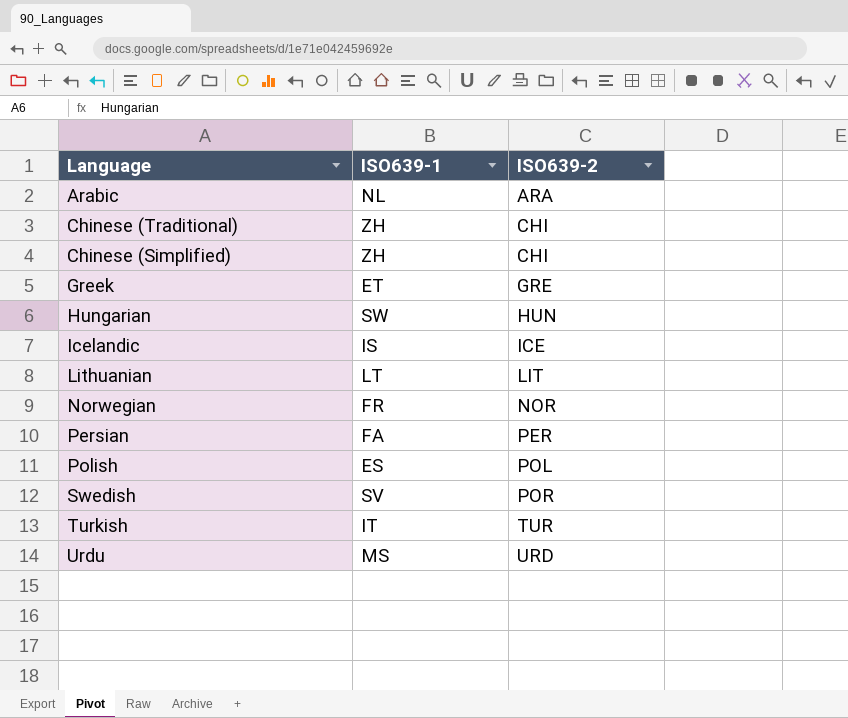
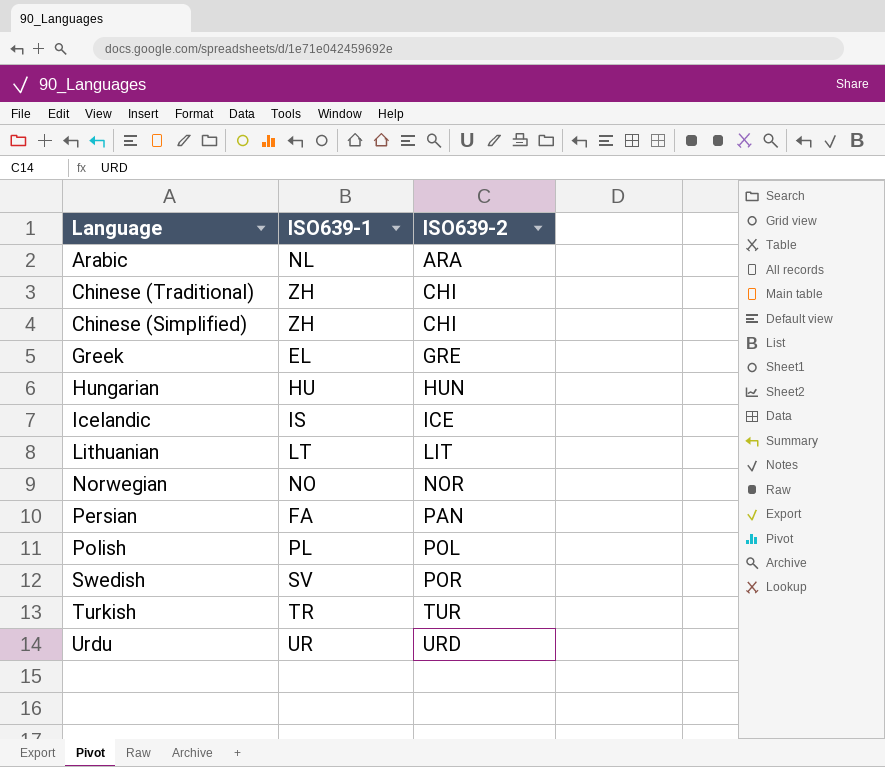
Greek | ISO639-1: ET -> EL
Hungarian | ISO639-1: SW -> HU
Norwegian | ISO639-1: FR -> NO
Persian | ISO639-2: PER -> PAN
Polish | ISO639-1: ES -> PL
Turkish | ISO639-1: IT -> TR
Urdu | ISO639-1: MS -> UR

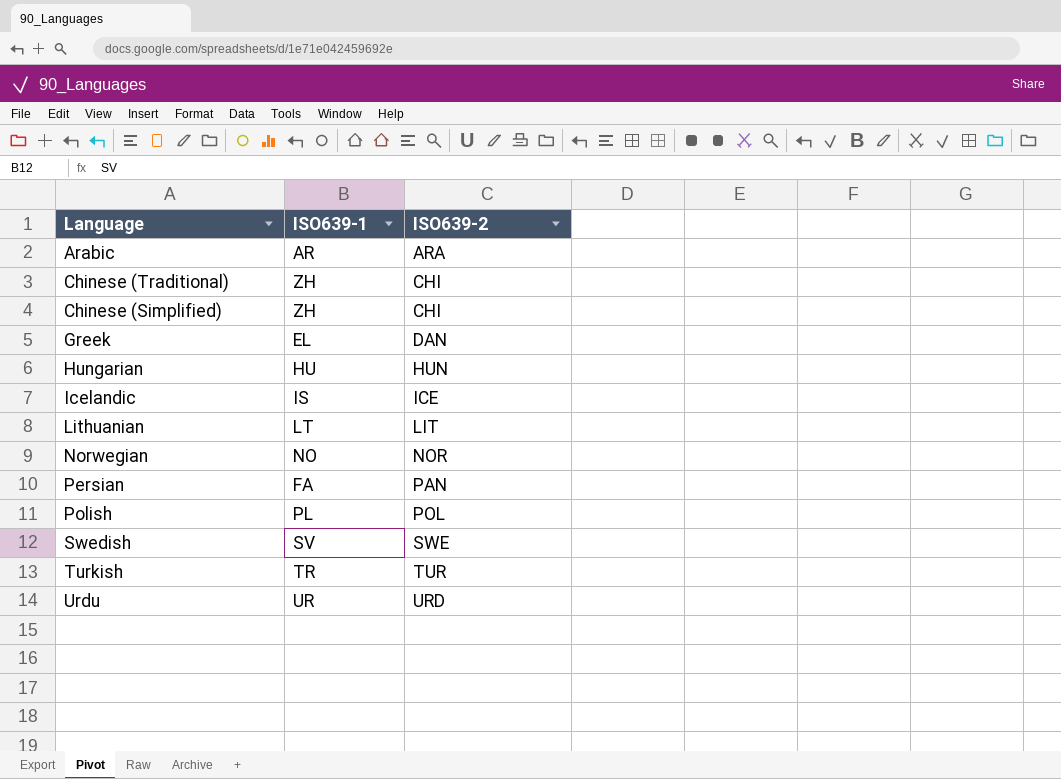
Arabic | ISO639-1: NL -> AR
Greek | ISO639-2: GRE -> DAN
Swedish | ISO639-2: POR -> SWE

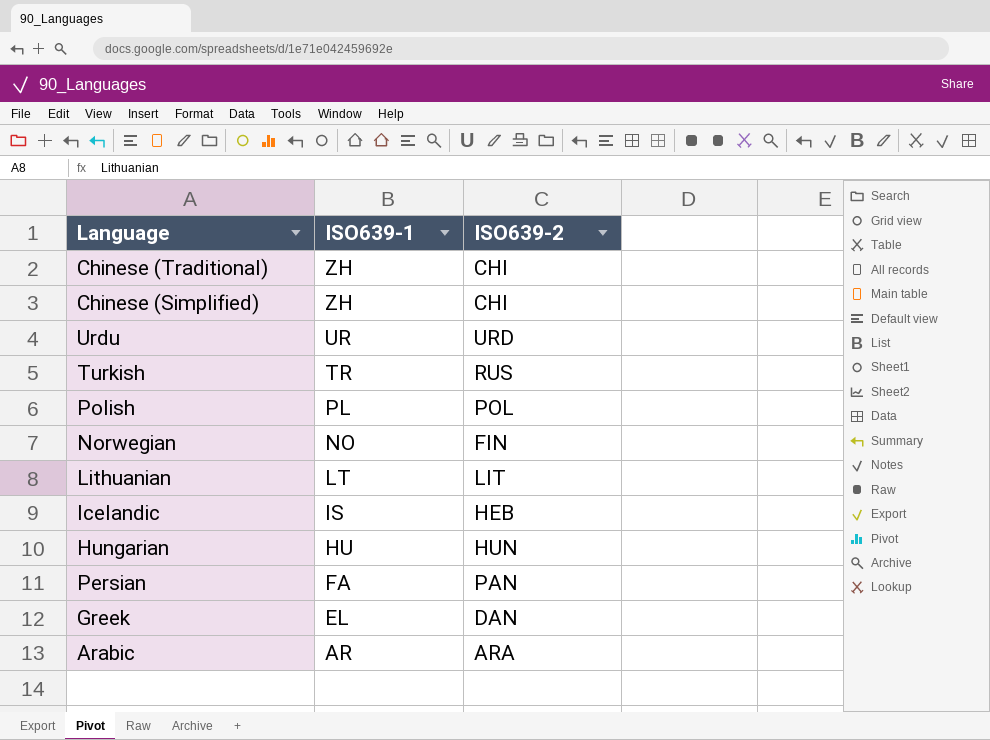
row order: ISO639-2 ascending -> ISO639-1 descending
row Swedish: SV | SWE -> none
Turkish | ISO639-2: TUR -> RUS
Norwegian | ISO639-2: NOR -> FIN
Icelandic | ISO639-2: ICE -> HEB

